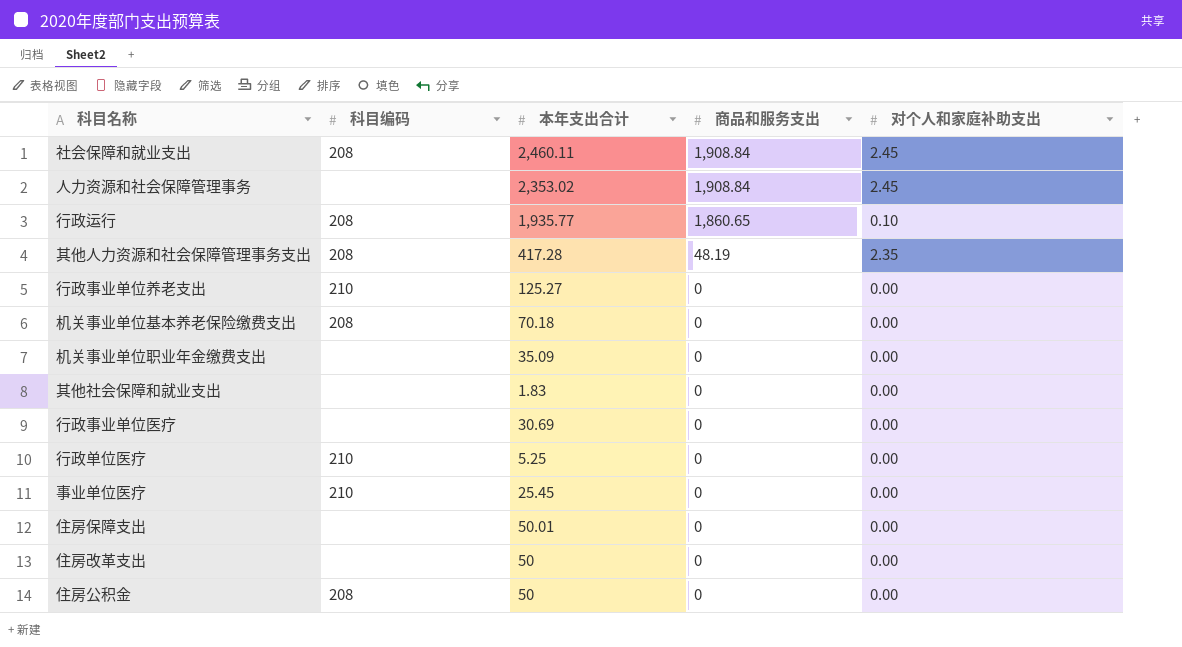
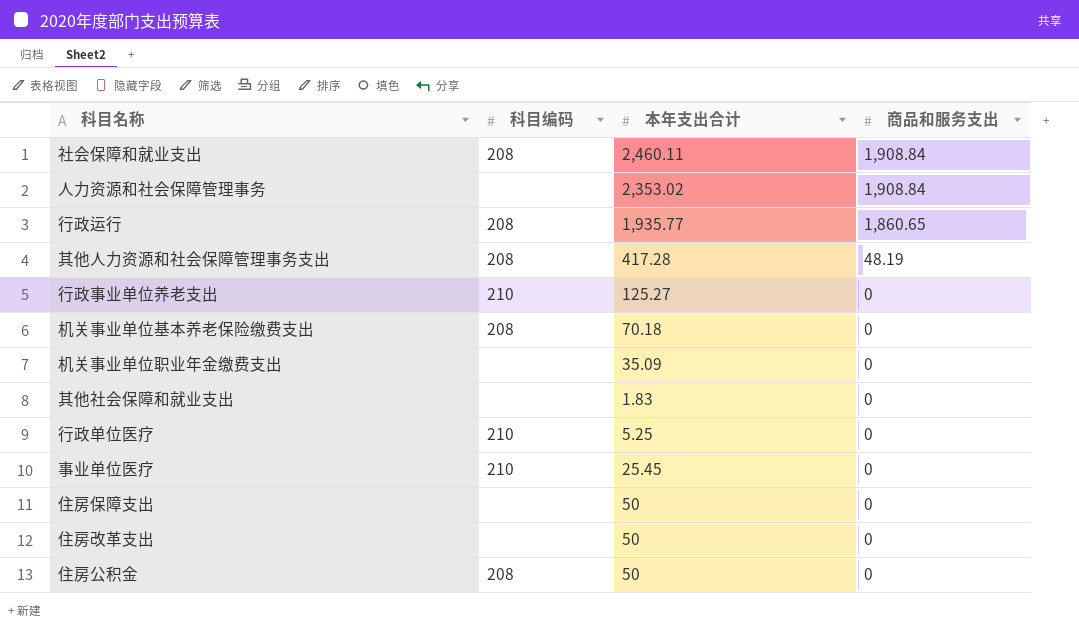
column 对个人和家庭补助支出 | position: 5 -> none
row 行政事业单位医疗: none | 30.69 | 0 | 0.00 -> none
住房保障支出 | 本年支出合计: 50.01 -> 50

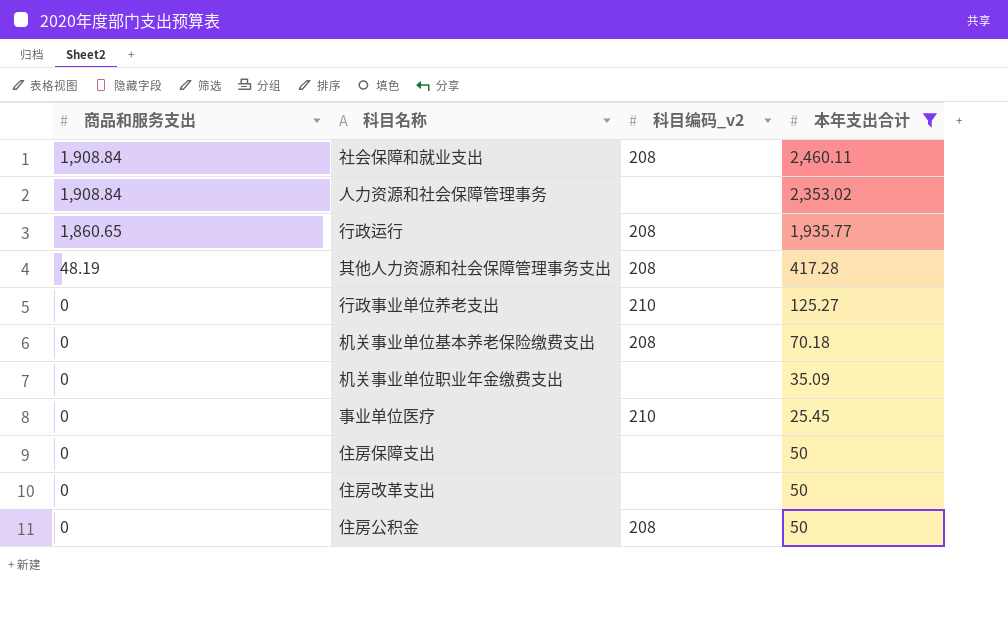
filter: none -> 本年支出合计 >= 25.45
column 商品和服务支出 | position: 4 -> 1
column name: 科目编码 -> 科目编码_v2

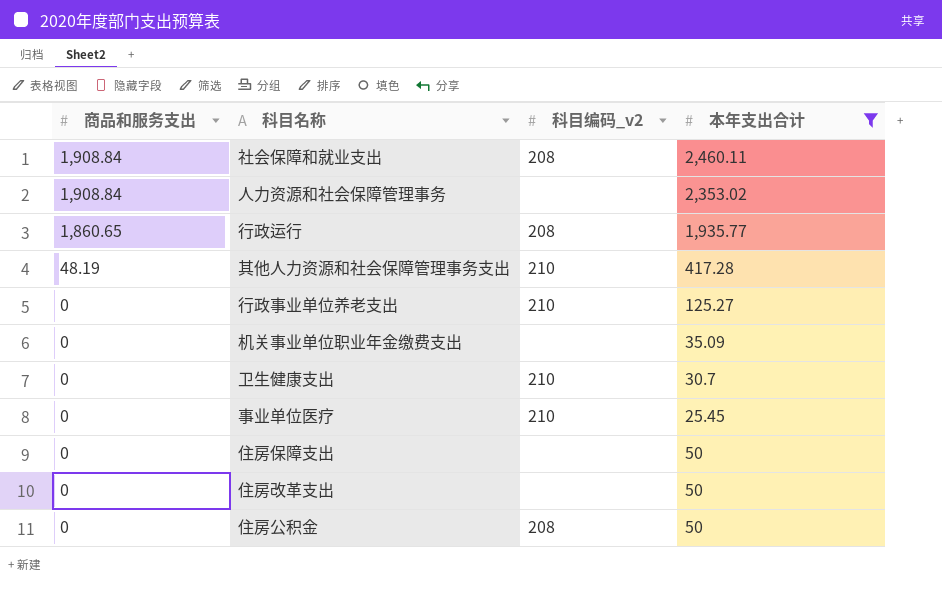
row 机关事业单位基本养老保险缴费支出: 0 | 208 | 70.18 -> none
其他人力资源和社会保障管理事务支出 | 科目编码_v2: 208 -> 210
row 卫生健康支出: none -> 0 | 210 | 30.7

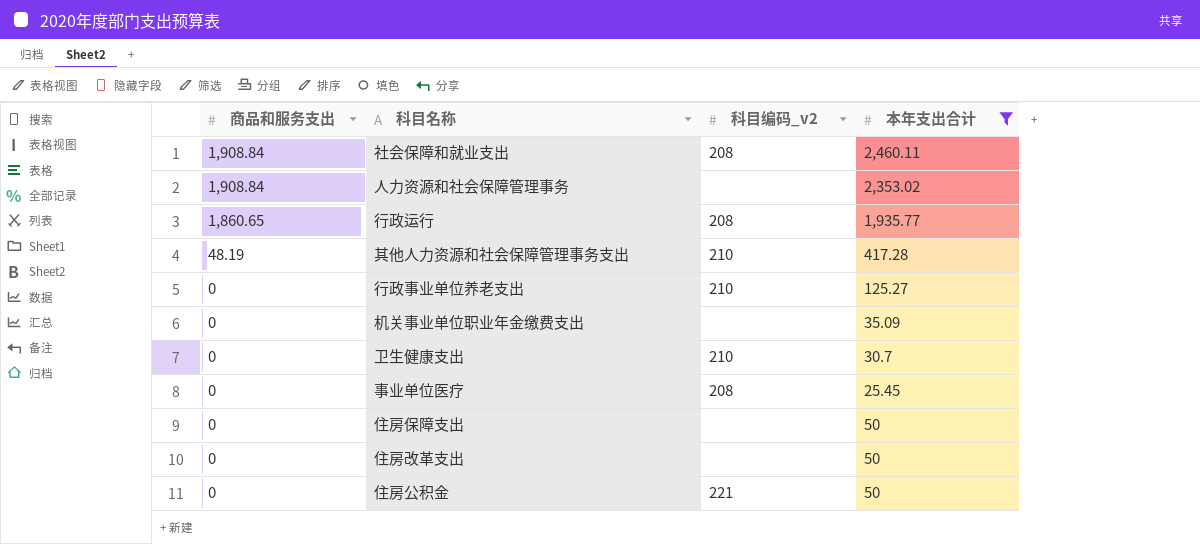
事业单位医疗 | 科目编码_v2: 210 -> 208
住房公积金 | 科目编码_v2: 208 -> 221

